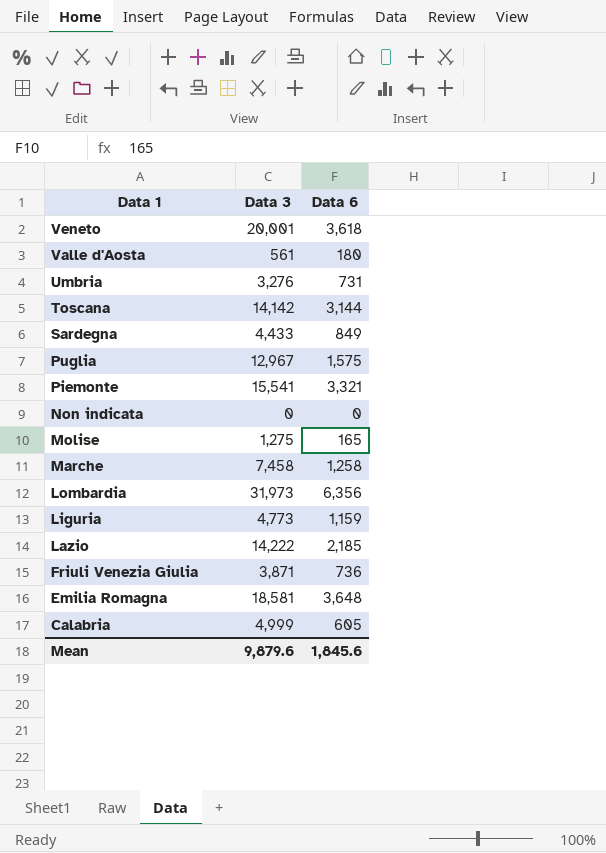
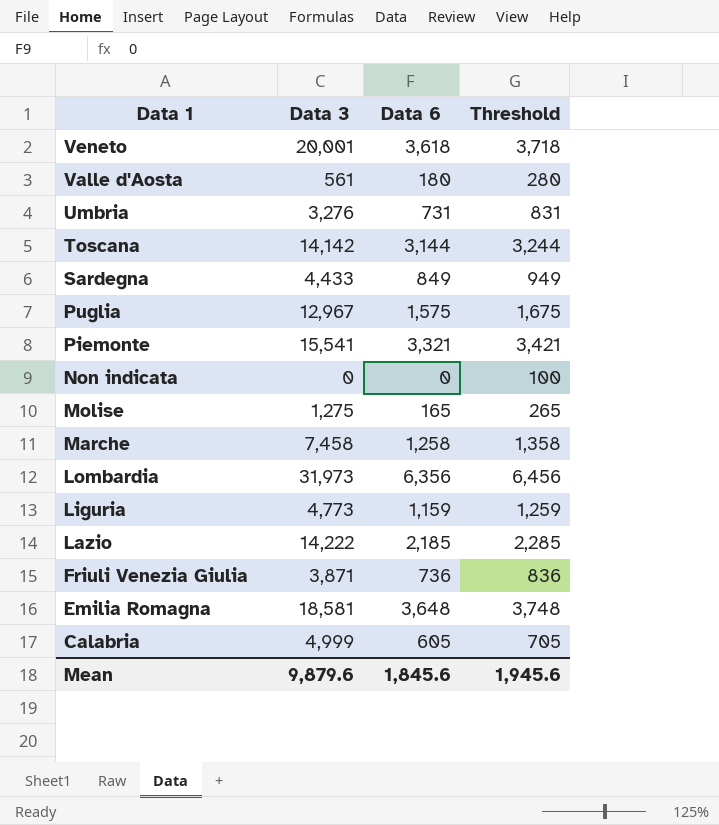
column Threshold | formula: none -> [Data 6] + 100

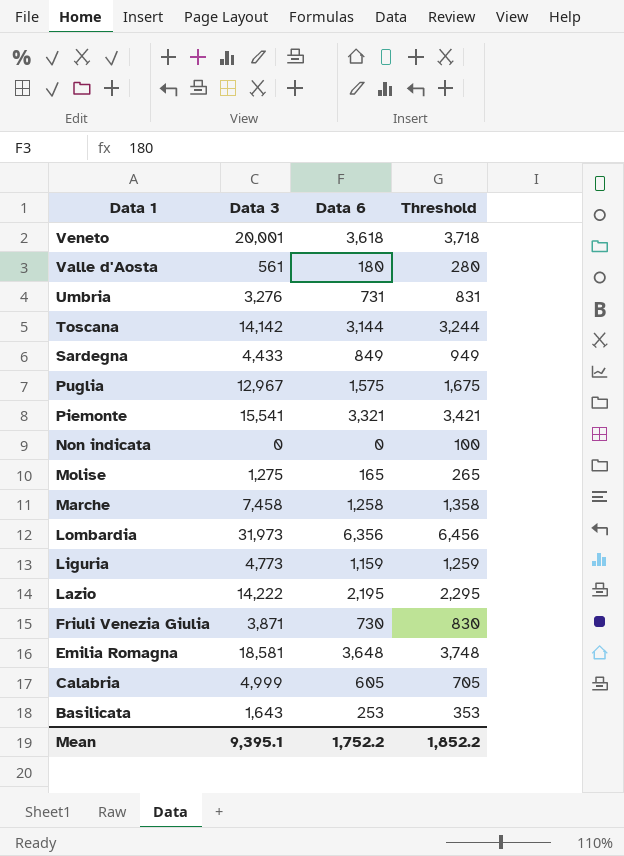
Lazio | Data 6: 2,185 -> 2,195
Lazio | Threshold: 2,285 -> 2,295
Friuli Venezia Giulia | Data 6: 736 -> 730
Friuli Venezia Giulia | Threshold: 836 -> 830
row Basilicata: none -> 1,643 | 253 | 353
Mean | Data 3: 9,879.6 -> 9,395.1
Mean | Data 6: 1,845.6 -> 1,752.2
Mean | Threshold: 1,945.6 -> 1,852.2

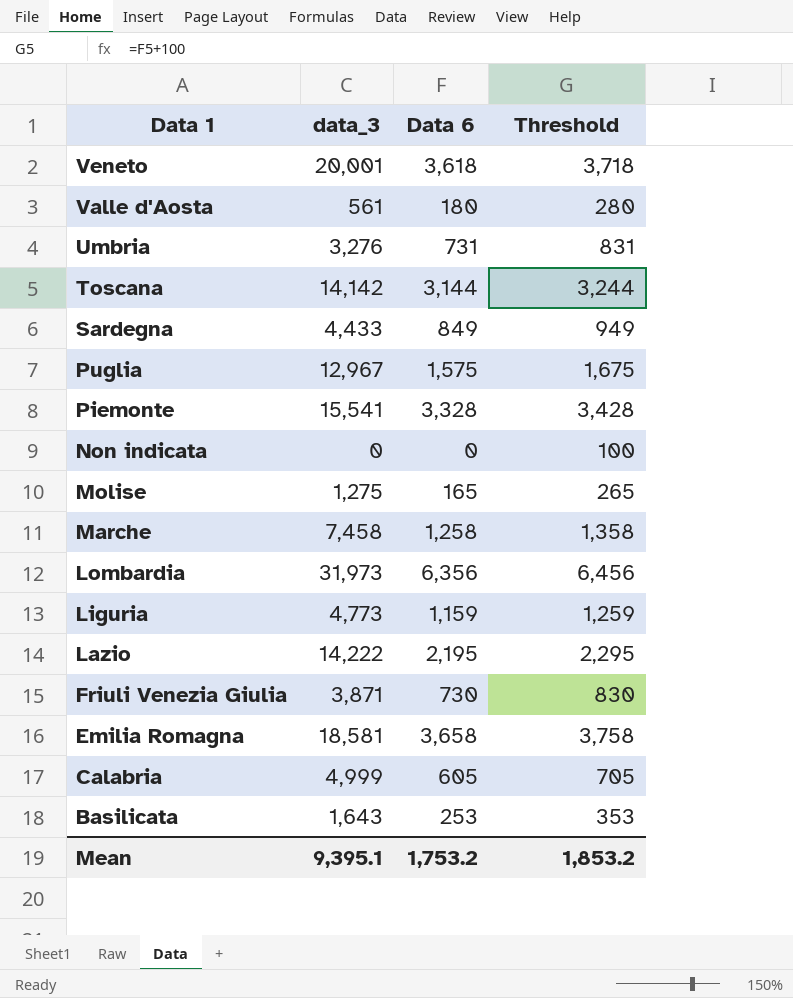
column name: Data 3 -> data_3
Piemonte | Data 6: 3,321 -> 3,328
Piemonte | Threshold: 3,421 -> 3,428
Emilia Romagna | Data 6: 3,648 -> 3,658
Emilia Romagna | Threshold: 3,748 -> 3,758
Mean | Data 6: 1,752.2 -> 1,753.2
Mean | Threshold: 1,852.2 -> 1,853.2

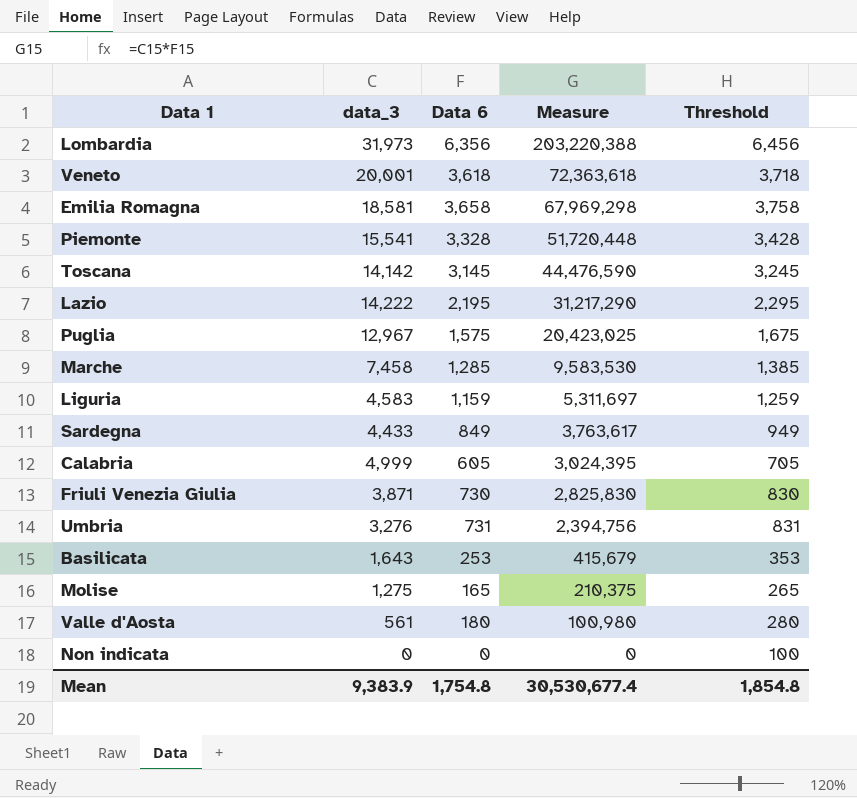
row order: Data 1 descending -> Measure descending
column Measure | formula: none -> [data_3] * [Data 6]
Toscana | Data 6: 3,144 -> 3,145
Toscana | Threshold: 3,244 -> 3,245
Marche | Data 6: 1,258 -> 1,285
Marche | Threshold: 1,358 -> 1,385
Liguria | data_3: 4,773 -> 4,583
Mean | data_3: 9,395.1 -> 9,383.9
Mean | Data 6: 1,753.2 -> 1,754.8
Mean | Threshold: 1,853.2 -> 1,854.8

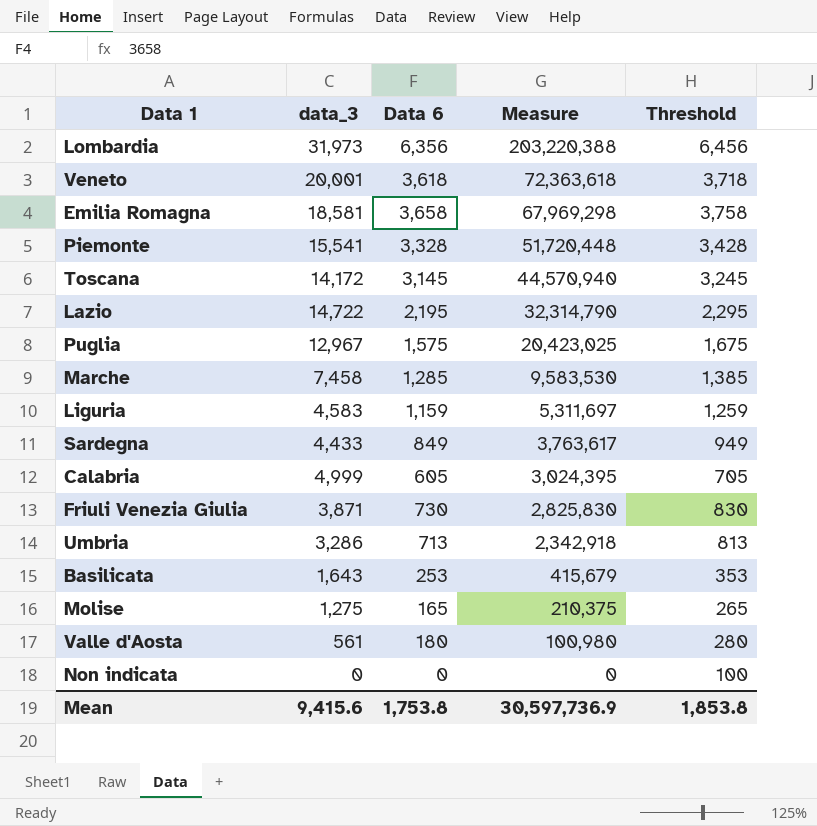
Toscana | data_3: 14,142 -> 14,172
Toscana | Measure: 44,476,590 -> 44,570,940
Lazio | data_3: 14,222 -> 14,722
Lazio | Measure: 31,217,290 -> 32,314,790
Umbria | data_3: 3,276 -> 3,286
Umbria | Data 6: 731 -> 713
Umbria | Measure: 2,394,756 -> 2,342,918
Umbria | Threshold: 831 -> 813
Mean | data_3: 9,383.9 -> 9,415.6
Mean | Data 6: 1,754.8 -> 1,753.8
Mean | Measure: 30,530,677.4 -> 30,597,736.9
Mean | Threshold: 1,854.8 -> 1,853.8

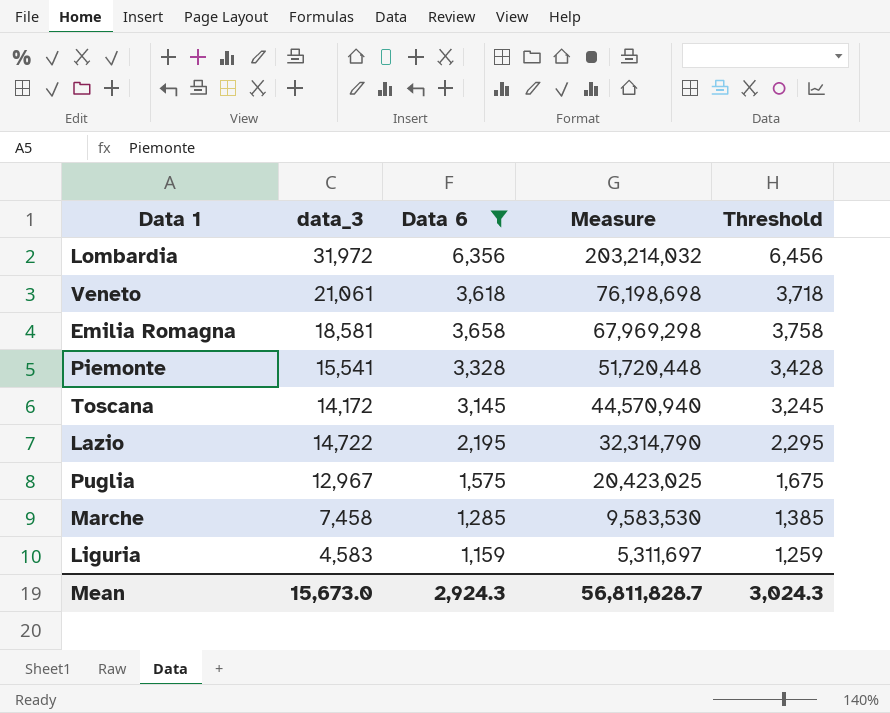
filter: none -> Data 6 >= 1,159
Lombardia | data_3: 31,973 -> 31,972
Lombardia | Measure: 203,220,388 -> 203,214,032
Veneto | data_3: 20,001 -> 21,061
Veneto | Measure: 72,363,618 -> 76,198,698
Mean | data_3: 9,415.6 -> 15,673.0
Mean | Data 6: 1,753.8 -> 2,924.3
Mean | Measure: 30,597,736.9 -> 56,811,828.7
Mean | Threshold: 1,853.8 -> 3,024.3

